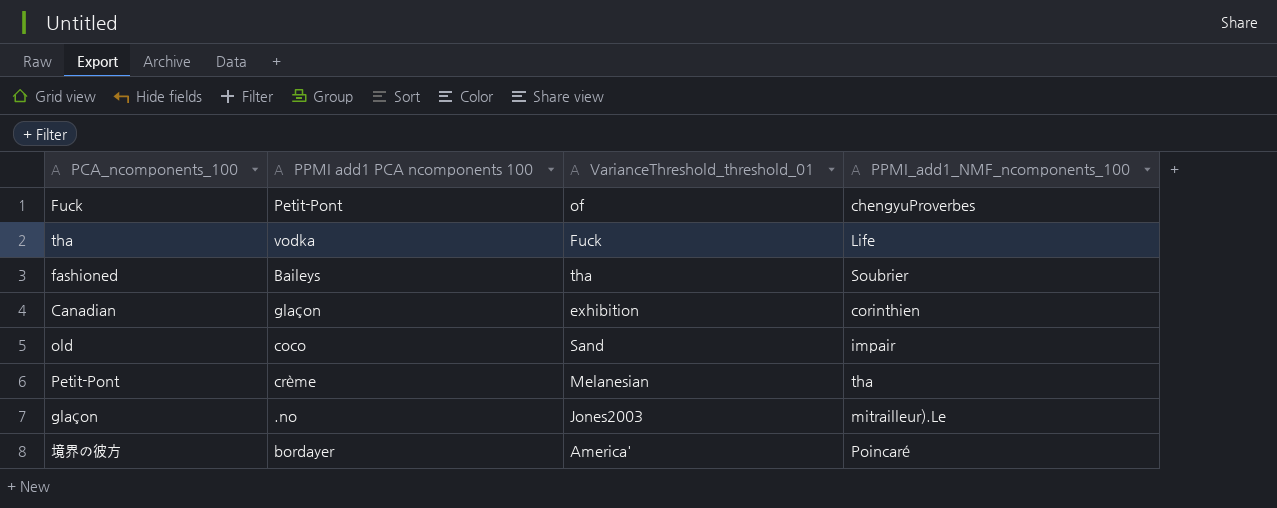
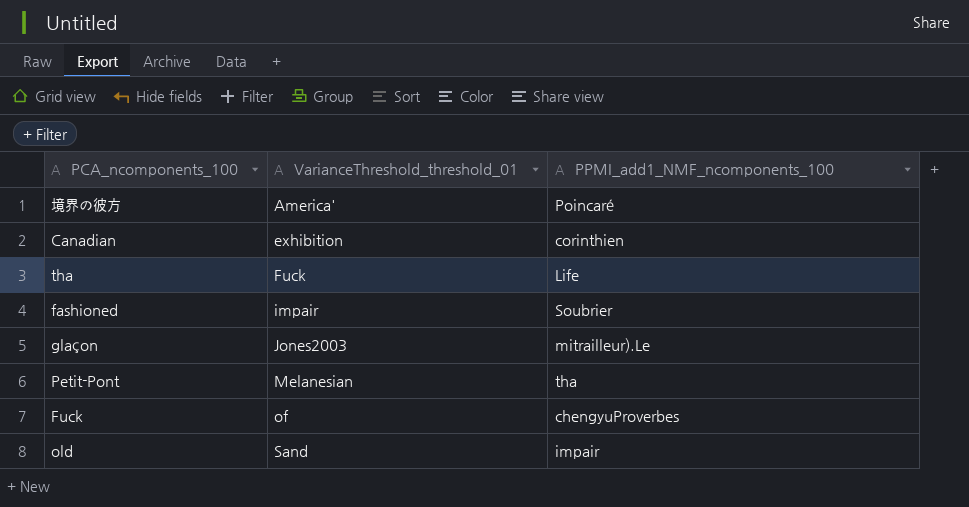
row order: none -> VarianceThreshold_threshold_01 ascending
column PPMI add1 PCA ncomponents 100 | position: 2 -> none
fashioned | VarianceThreshold_threshold_01: tha -> impair

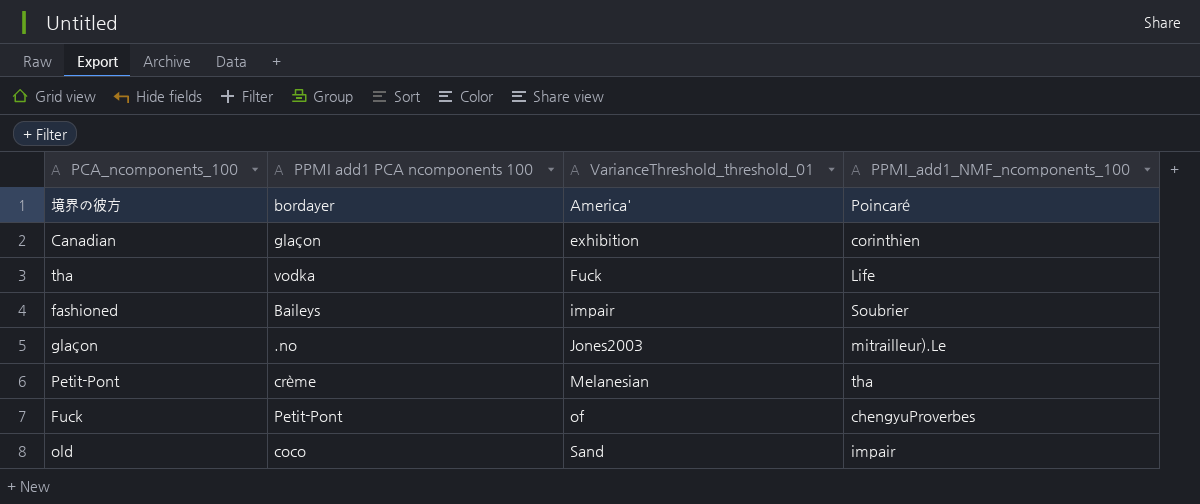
column PPMI add1 PCA ncomponents 100 | position: none -> 2

